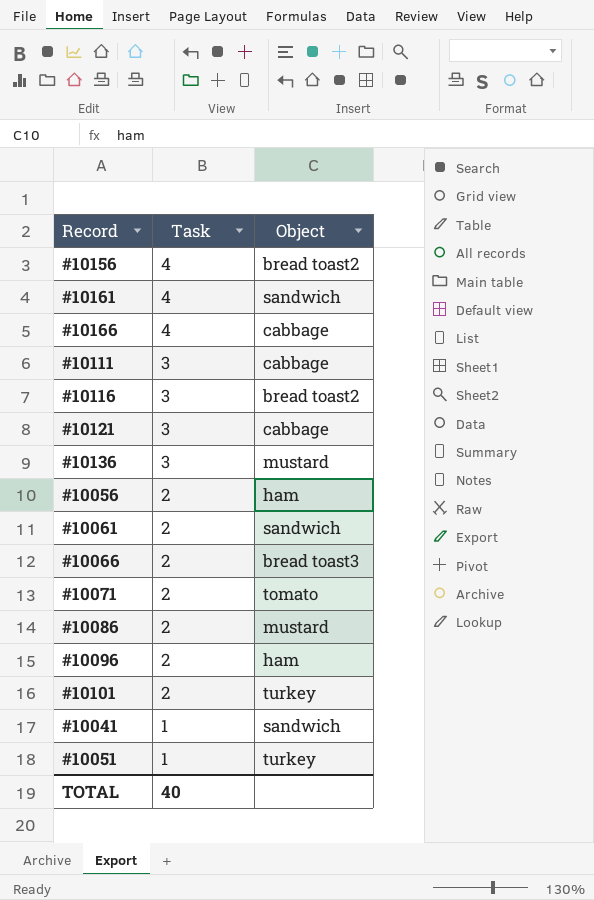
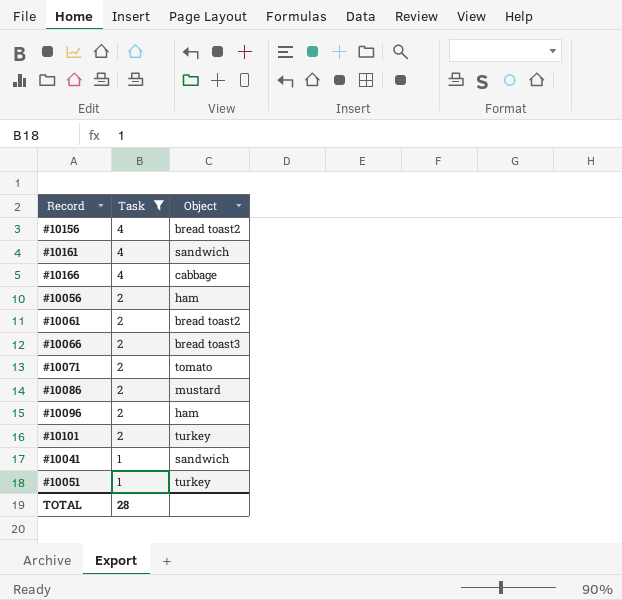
filter: none -> Task != 3
#10061 | Object: sandwich -> bread toast2
TOTAL | Task: 40 -> 28

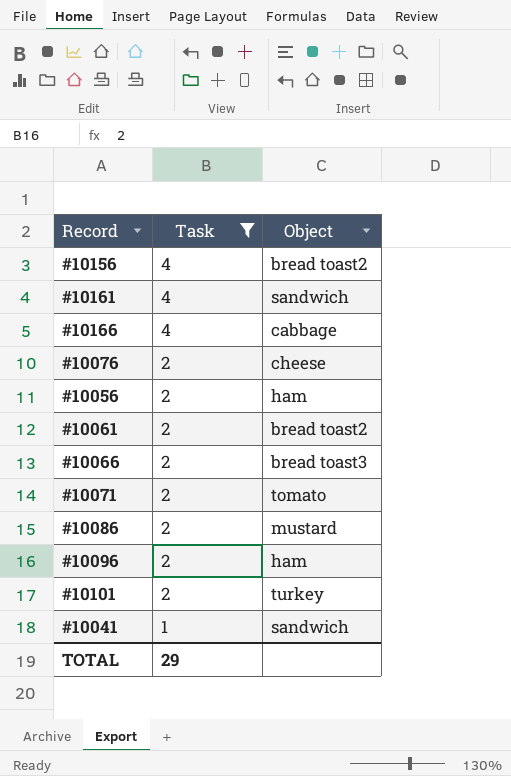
row #10051: 1 | turkey -> none
row #10076: none -> 2 | cheese
TOTAL | Task: 28 -> 29

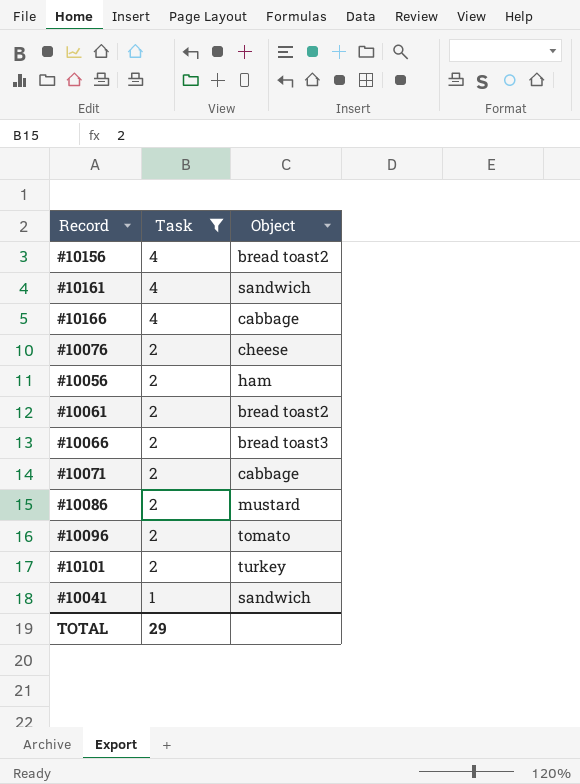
#10071 | Object: tomato -> cabbage
#10096 | Object: ham -> tomato

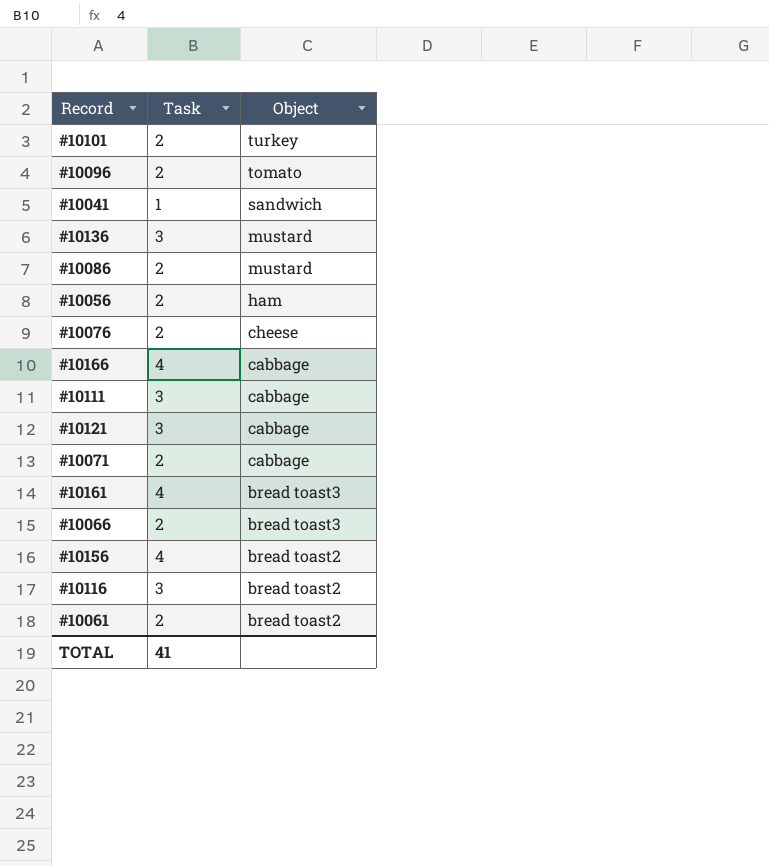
filter: Task != 3 -> none
row order: Task descending -> Object descending
#10161 | Object: sandwich -> bread toast3
TOTAL | Task: 29 -> 41

